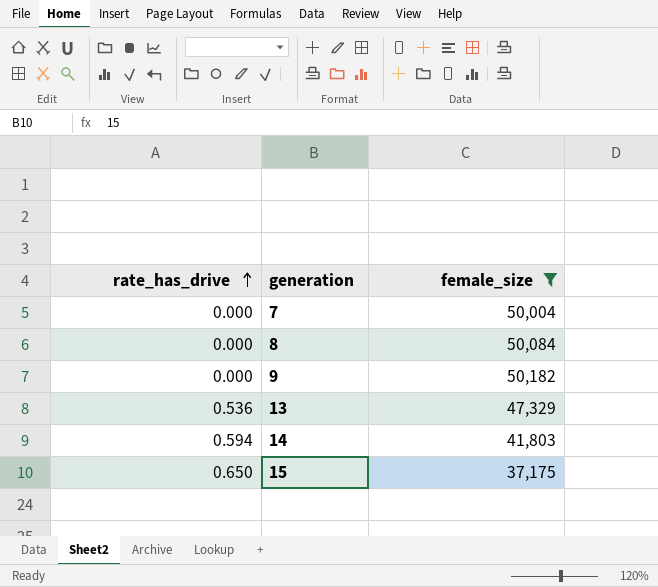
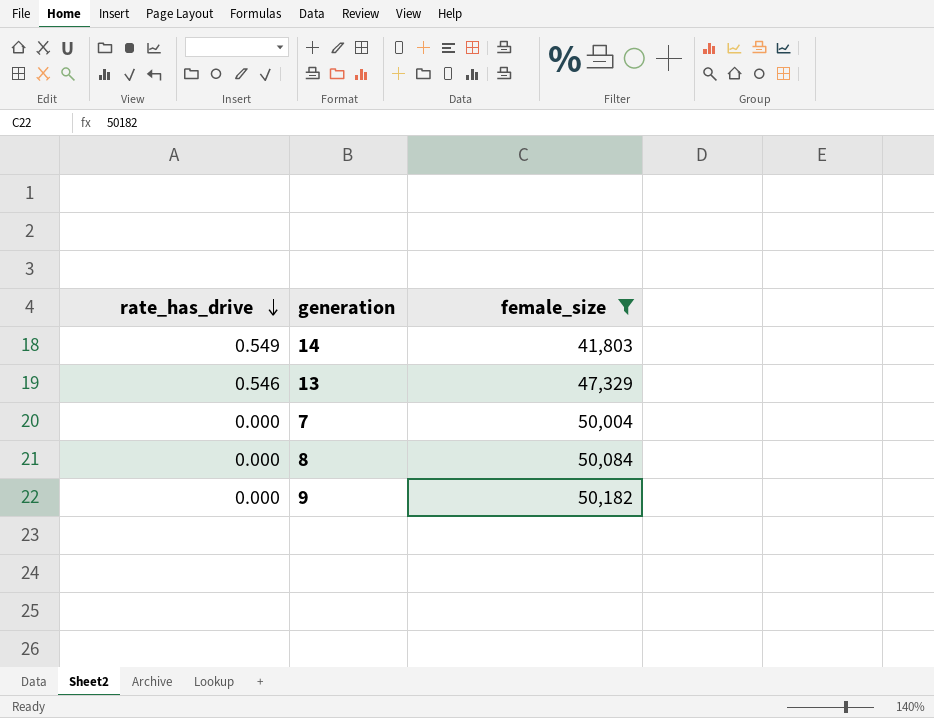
row order: rate_has_drive ascending -> rate_has_drive descending
row 15: 0.650 | 37,175 -> none
14 | rate_has_drive: 0.594 -> 0.549
13 | rate_has_drive: 0.536 -> 0.546

